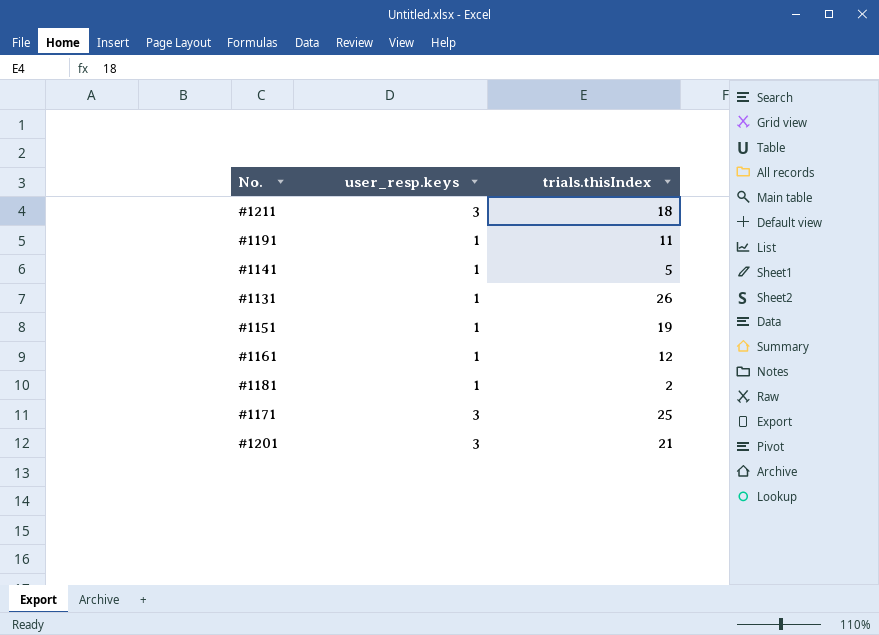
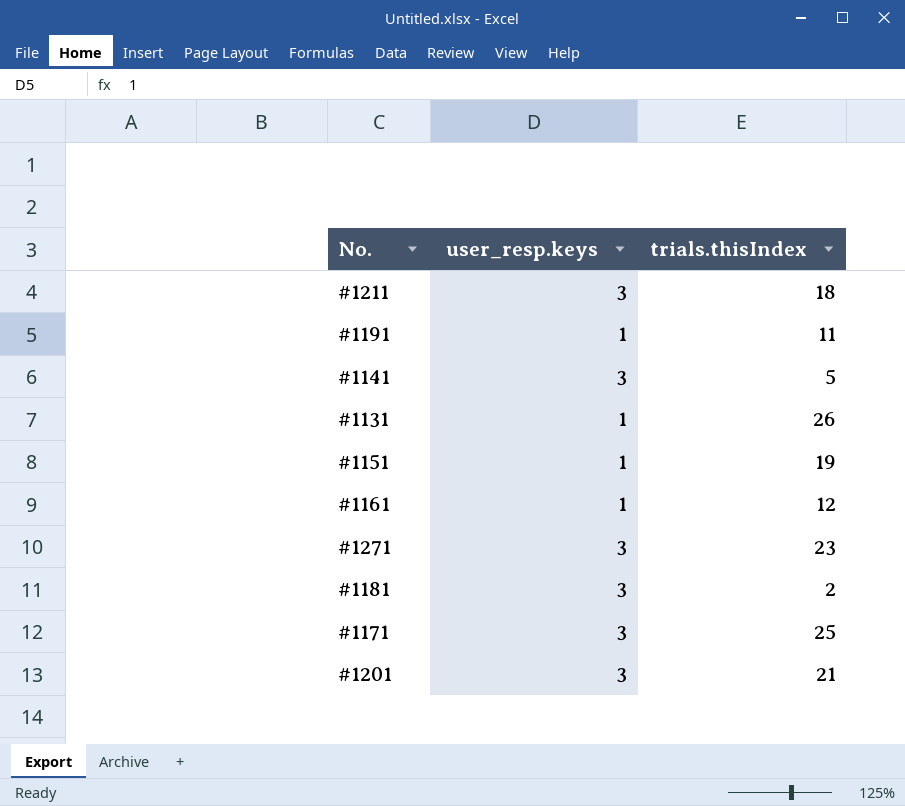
#1141 | user_resp.keys: 1 -> 3
row #1271: none -> 3 | 23
#1181 | user_resp.keys: 1 -> 3

